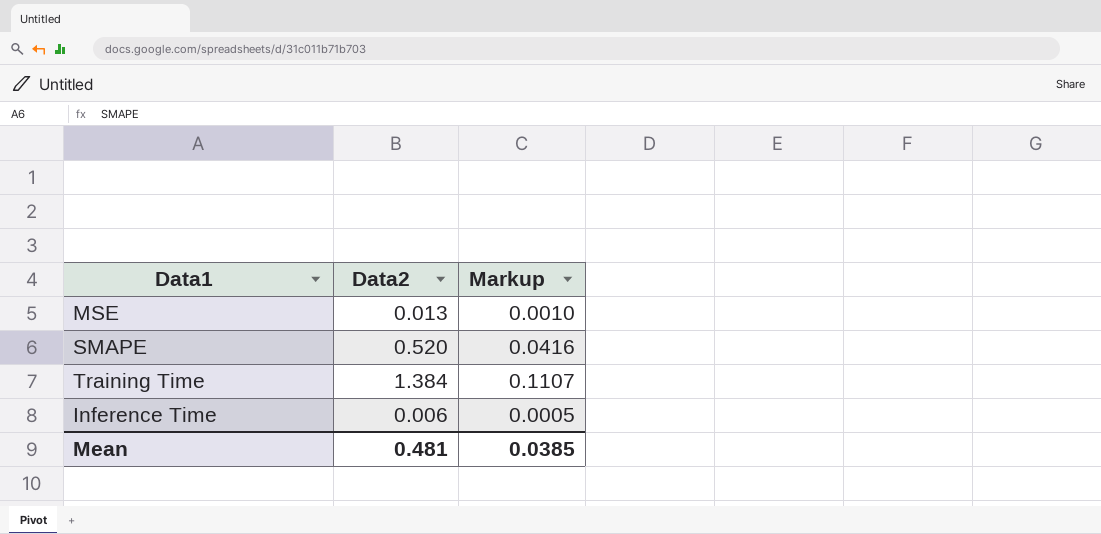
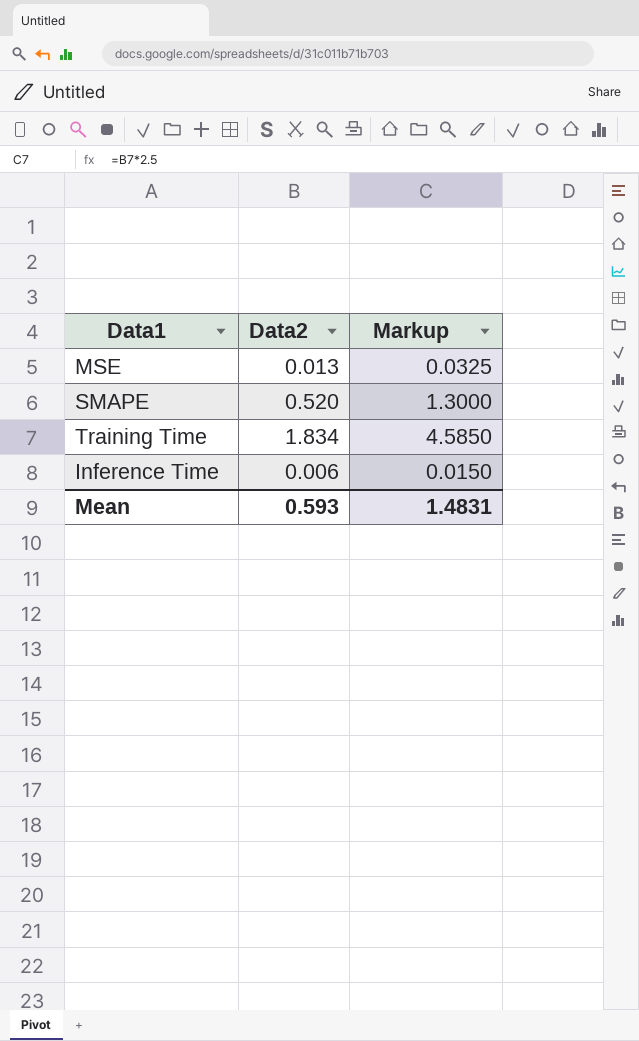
column Markup | formula: [Data2] * 0.08 -> [Data2] * 2.5
Training Time | Data2: 1.384 -> 1.834
Mean | Data2: 0.481 -> 0.593
Mean | Markup: 0.0385 -> 1.4831

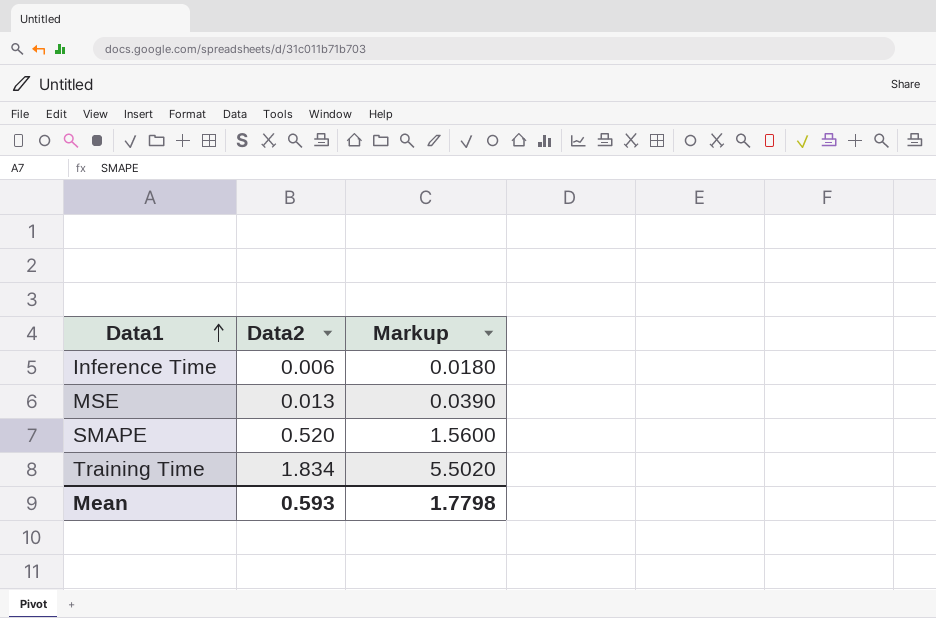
row order: none -> Data1 ascending
column Markup | formula: [Data2] * 2.5 -> [Data2] * 3
Mean | Markup: 1.4831 -> 1.7798

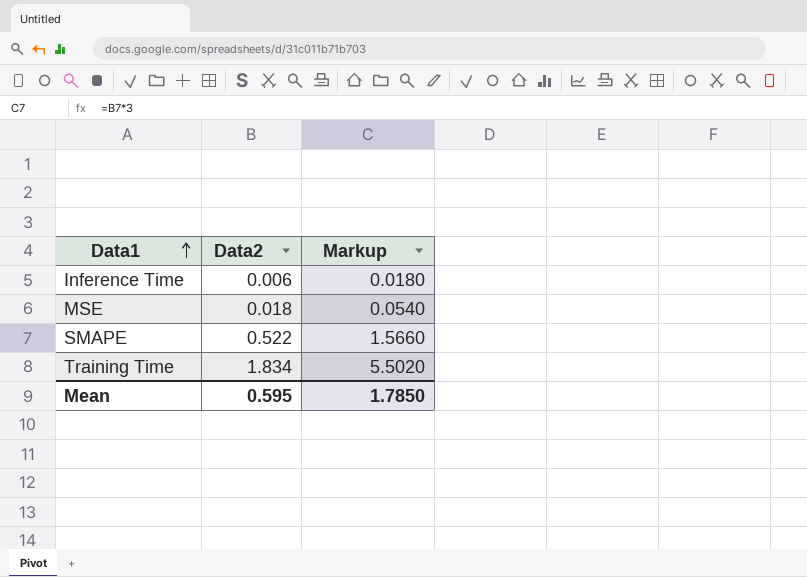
MSE | Data2: 0.013 -> 0.018
MSE | Markup: 0.0390 -> 0.0540
SMAPE | Data2: 0.520 -> 0.522
SMAPE | Markup: 1.5600 -> 1.5660
Mean | Data2: 0.593 -> 0.595
Mean | Markup: 1.7798 -> 1.7850

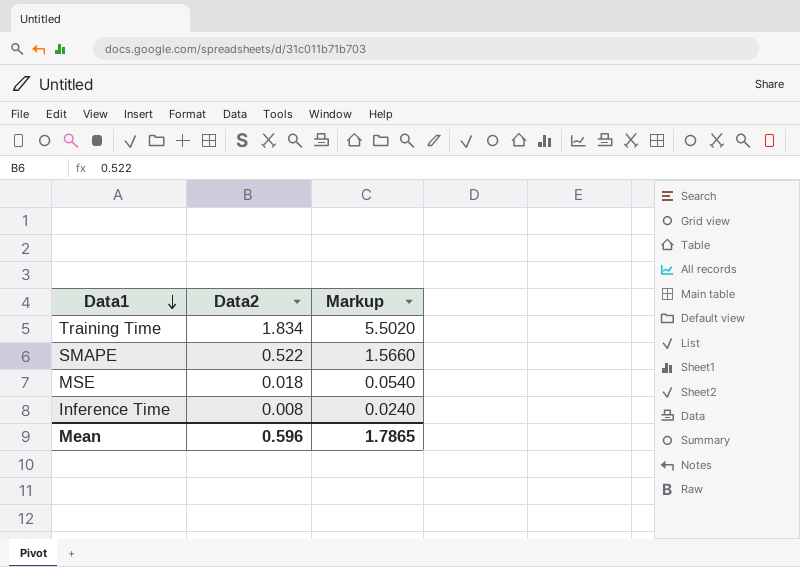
row order: Data1 ascending -> Data1 descending
Inference Time | Data2: 0.006 -> 0.008
Inference Time | Markup: 0.0180 -> 0.0240
Mean | Data2: 0.595 -> 0.596
Mean | Markup: 1.7850 -> 1.7865

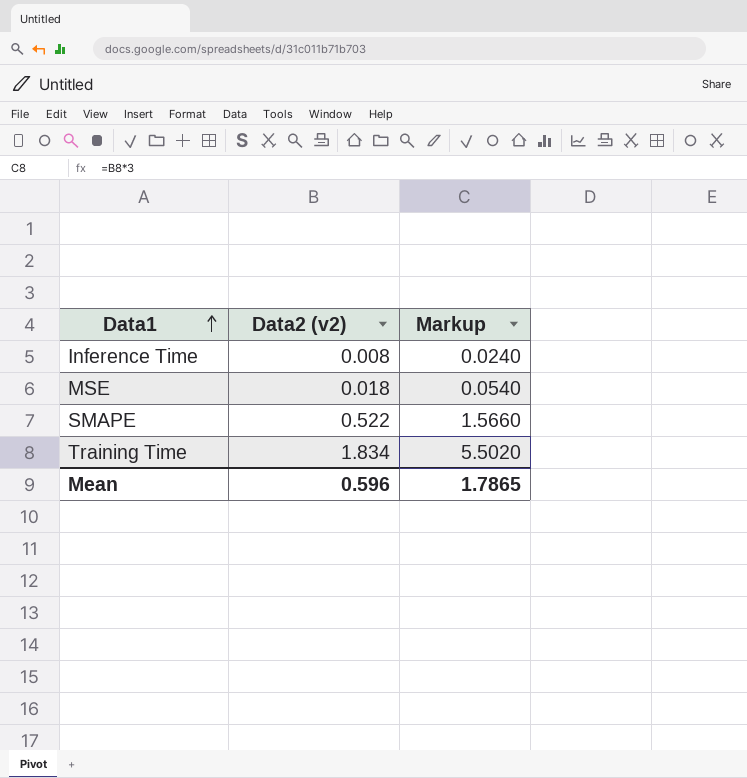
row order: Data1 descending -> Data1 ascending
column name: Data2 -> Data2 (v2)

